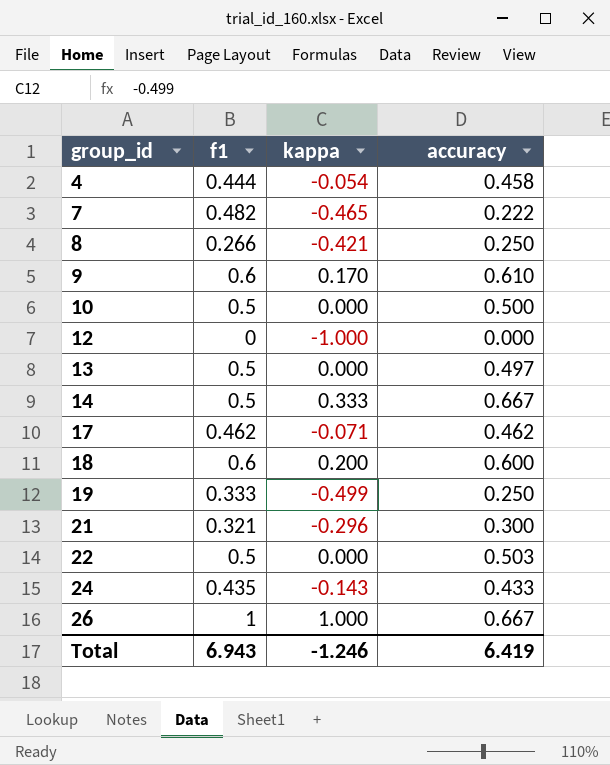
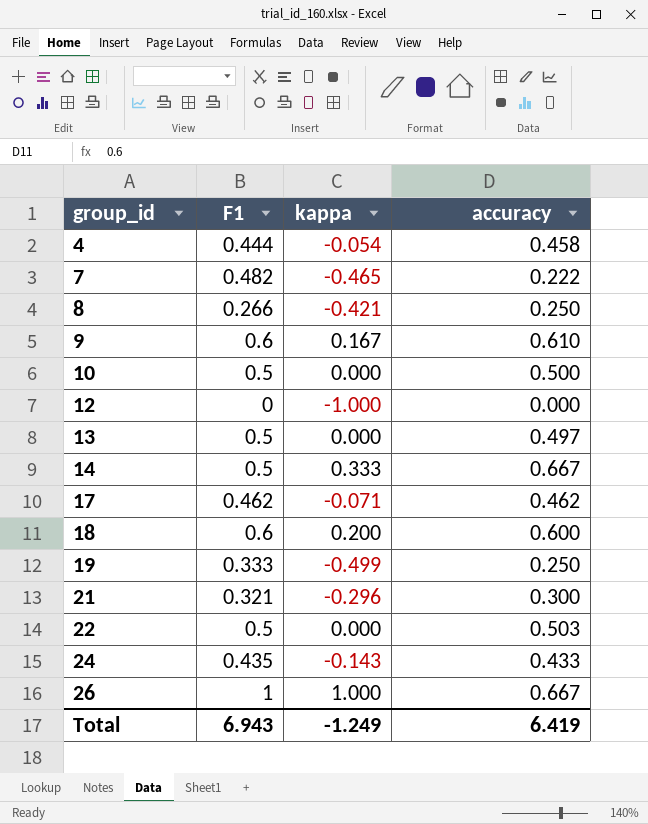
column name: f1 -> F1
9 | kappa: 0.170 -> 0.167
Total | kappa: -1.246 -> -1.249

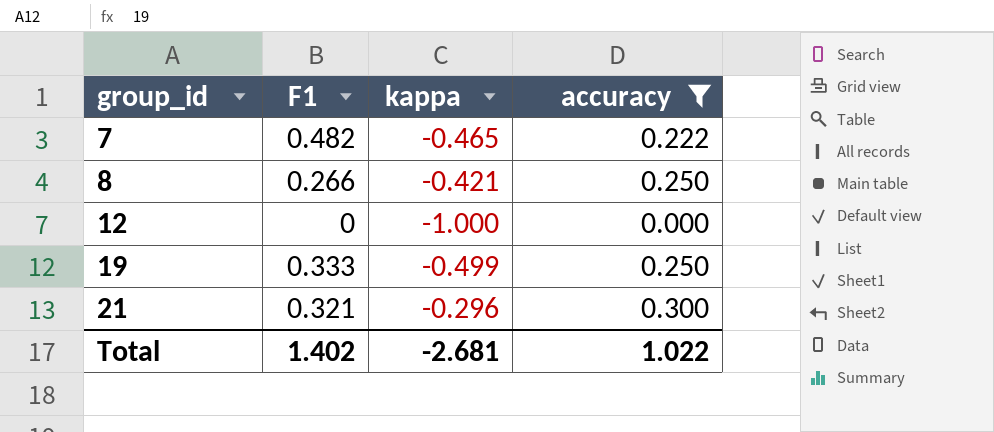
filter: none -> accuracy <= 0.300
Total | F1: 6.943 -> 1.402
Total | kappa: -1.249 -> -2.681
Total | accuracy: 6.419 -> 1.022

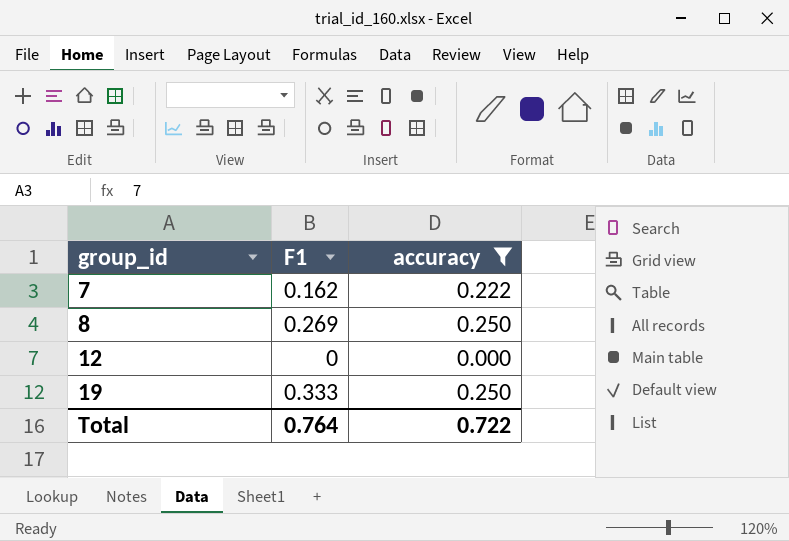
column kappa | position: 3 -> none
row 21: 0.321 | -0.296 | 0.300 -> none
7 | F1: 0.482 -> 0.162
8 | F1: 0.266 -> 0.269
Total | F1: 1.402 -> 0.764
Total | accuracy: 1.022 -> 0.722

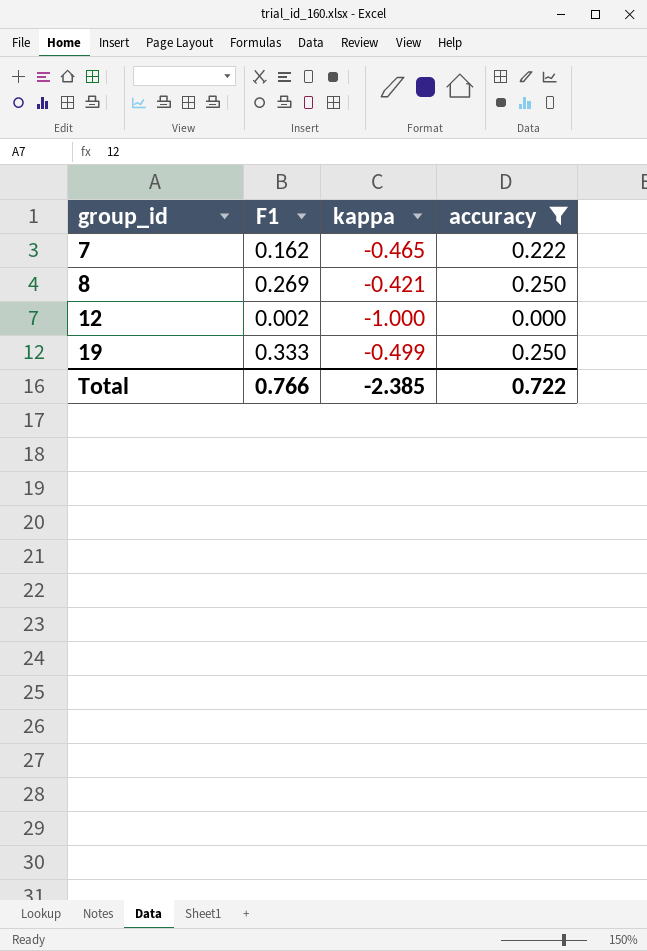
column kappa | position: none -> 3
12 | F1: 0 -> 0.002
Total | F1: 0.764 -> 0.766

